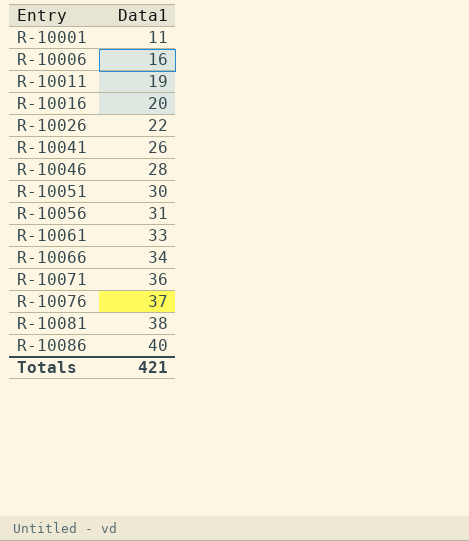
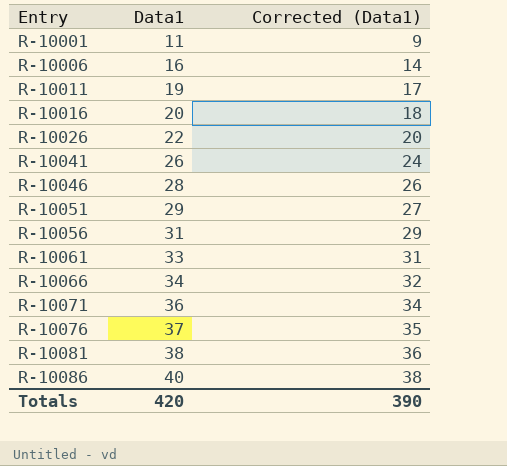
column Corrected (Data1) | formula: none -> [Data1] - 2
R-10051 | Data1: 30 -> 29
Totals | Data1: 421 -> 420

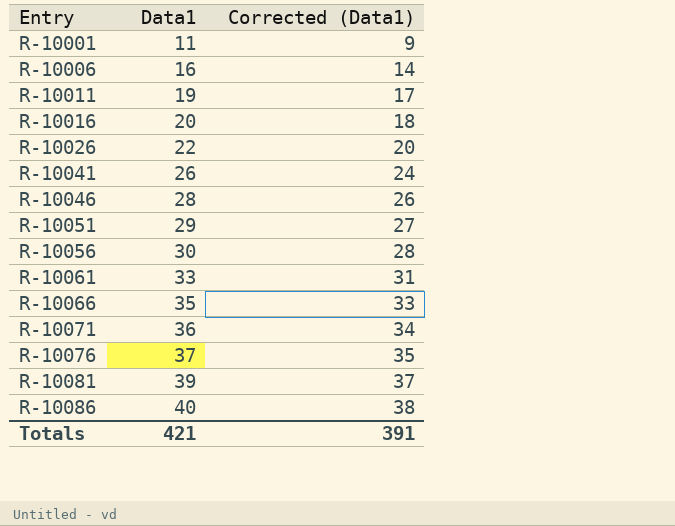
R-10056 | Data1: 31 -> 30
R-10056 | Corrected (Data1): 29 -> 28
R-10066 | Data1: 34 -> 35
R-10066 | Corrected (Data1): 32 -> 33
R-10081 | Data1: 38 -> 39
R-10081 | Corrected (Data1): 36 -> 37
Totals | Data1: 420 -> 421
Totals | Corrected (Data1): 390 -> 391

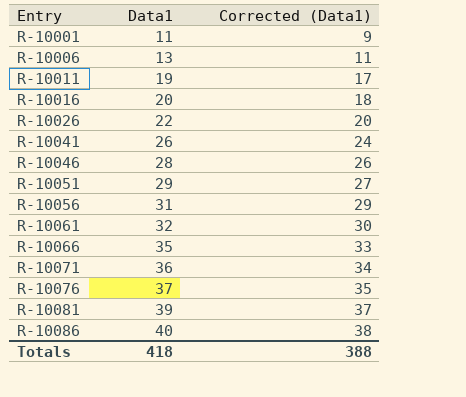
R-10006 | Data1: 16 -> 13
R-10006 | Corrected (Data1): 14 -> 11
R-10056 | Data1: 30 -> 31
R-10056 | Corrected (Data1): 28 -> 29
R-10061 | Data1: 33 -> 32
R-10061 | Corrected (Data1): 31 -> 30
Totals | Data1: 421 -> 418
Totals | Corrected (Data1): 391 -> 388

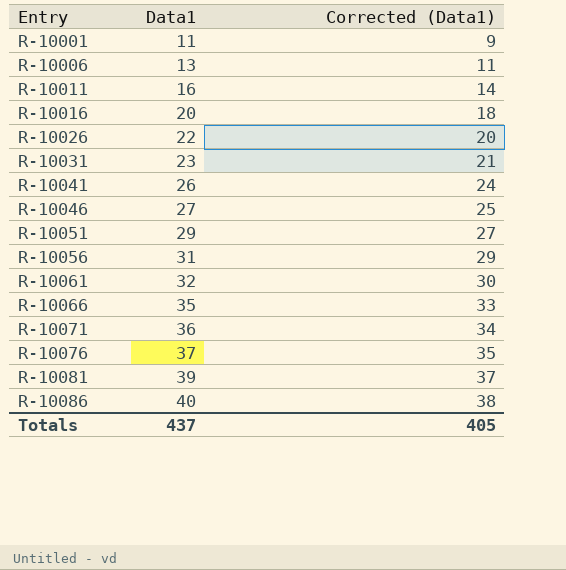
R-10011 | Data1: 19 -> 16
R-10011 | Corrected (Data1): 17 -> 14
row R-10031: none -> 23 | 21
R-10046 | Data1: 28 -> 27
R-10046 | Corrected (Data1): 26 -> 25
Totals | Data1: 418 -> 437
Totals | Corrected (Data1): 388 -> 405

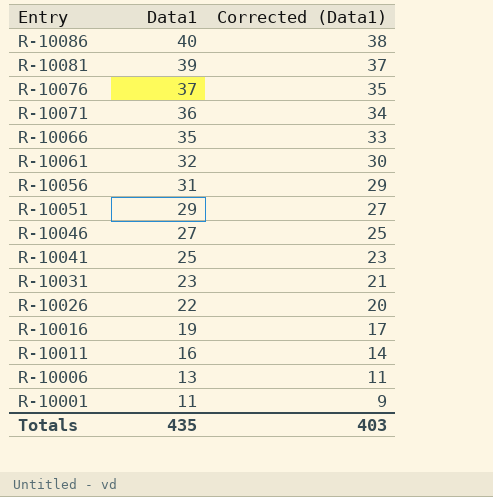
row order: Entry ascending -> Entry descending
R-10041 | Data1: 26 -> 25
R-10041 | Corrected (Data1): 24 -> 23
R-10016 | Data1: 20 -> 19
R-10016 | Corrected (Data1): 18 -> 17
Totals | Data1: 437 -> 435
Totals | Corrected (Data1): 405 -> 403

